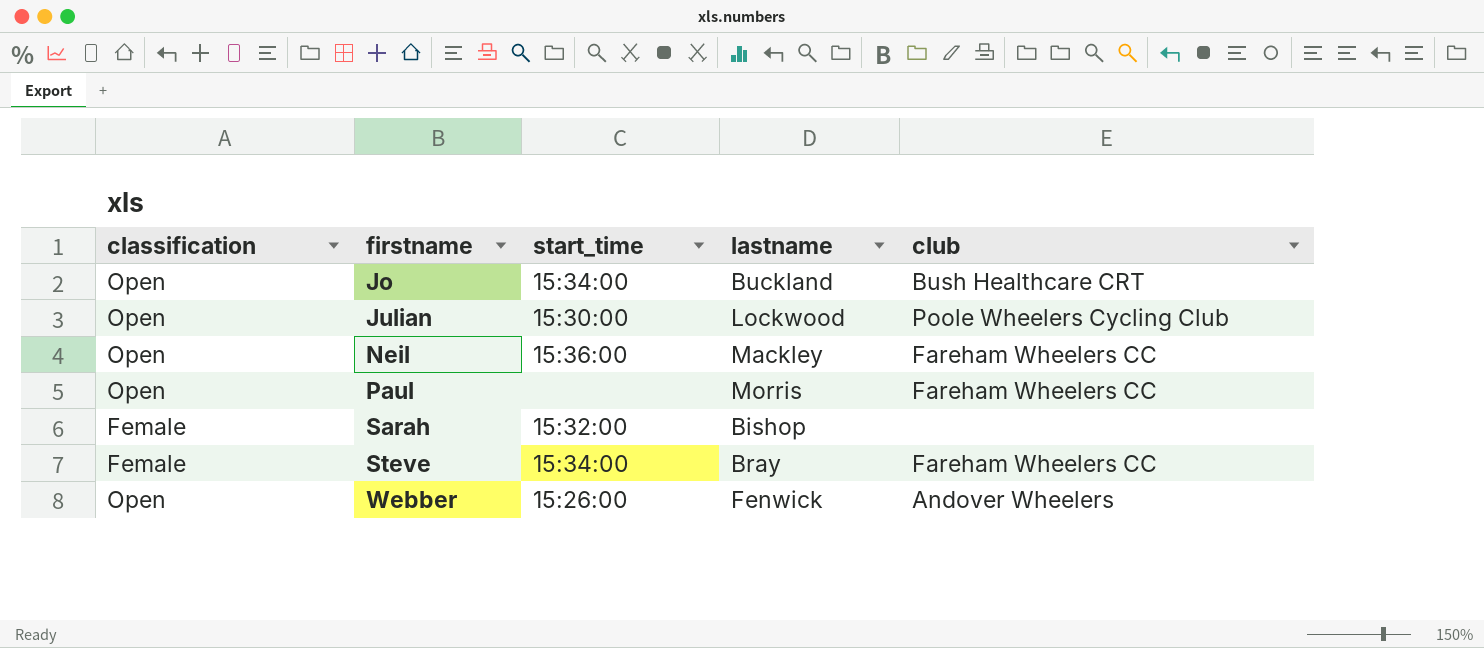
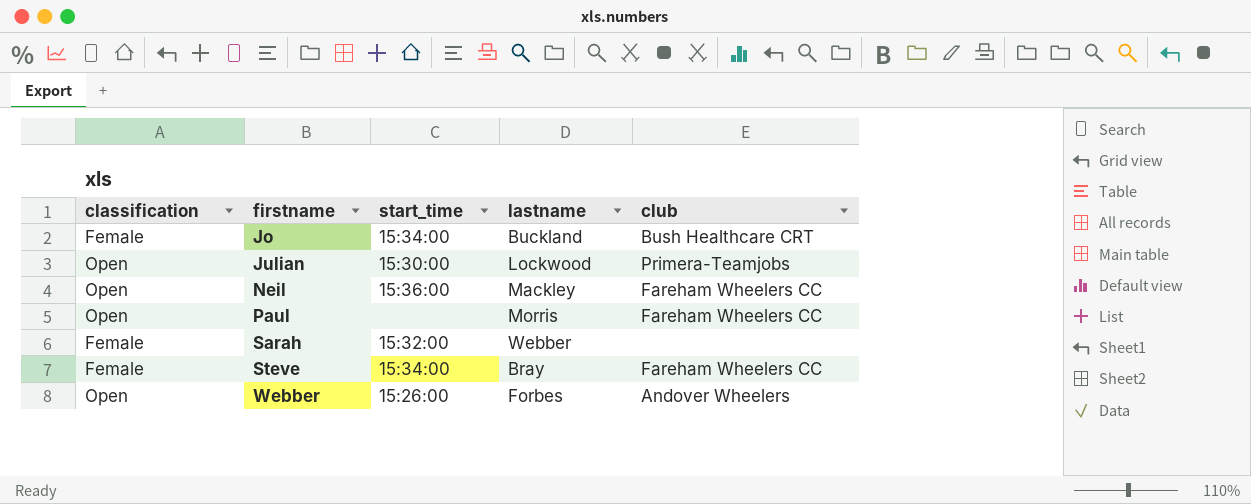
Jo | classification: Open -> Female
Julian | club: Poole Wheelers Cycling Club -> Primera-Teamjobs
Sarah | lastname: Bishop -> Webber
Webber | lastname: Fenwick -> Forbes

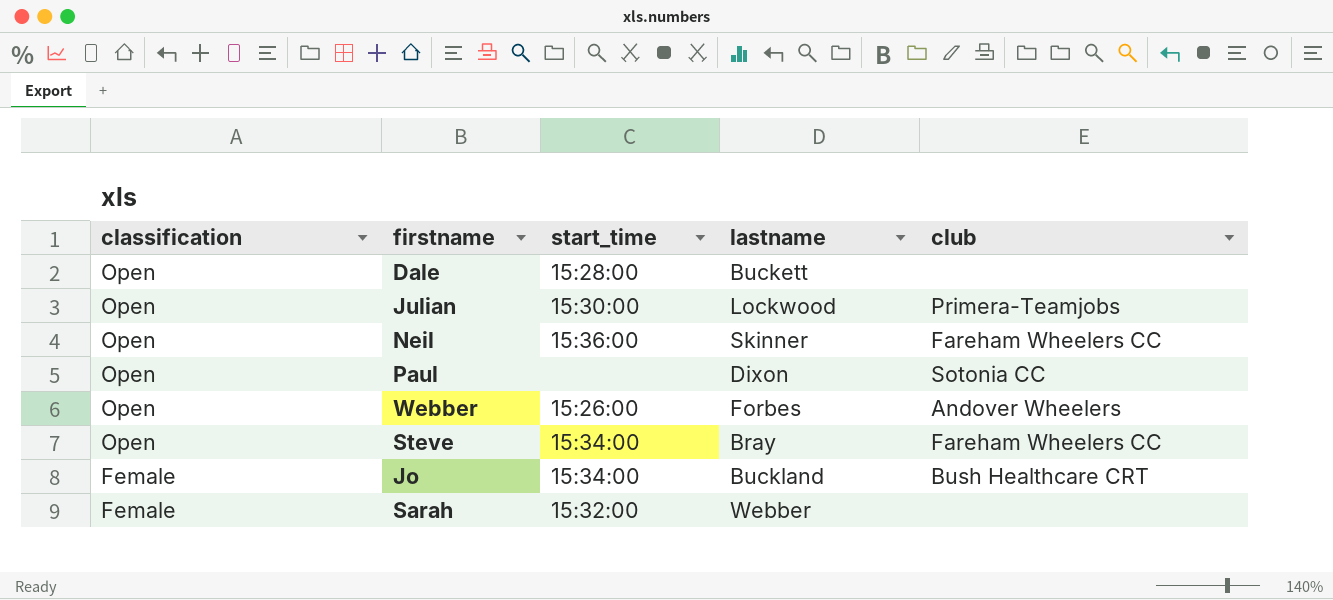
row order: firstname ascending -> classification descending
row Dale: none -> Open | 15:28:00 | Buckett | none
Neil | lastname: Mackley -> Skinner
Paul | lastname: Morris -> Dixon
Paul | club: Fareham Wheelers CC -> Sotonia CC
Steve | classification: Female -> Open

